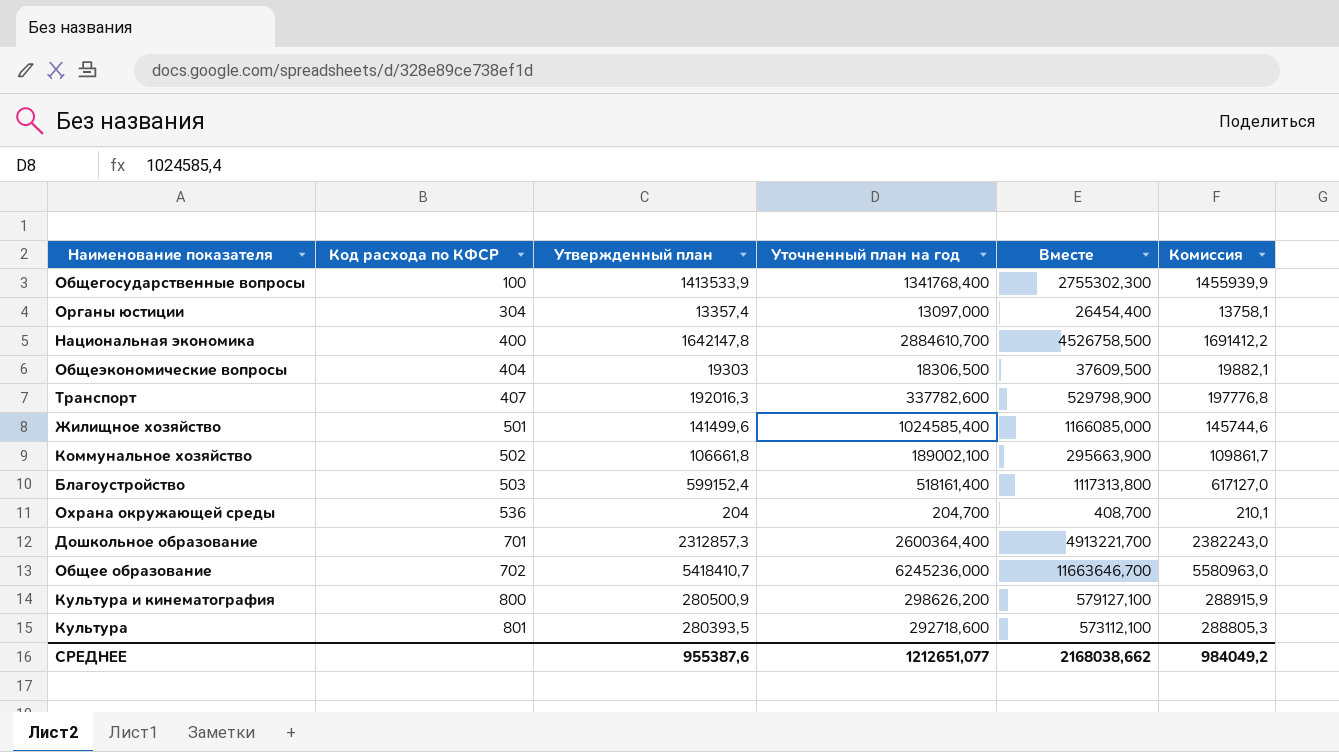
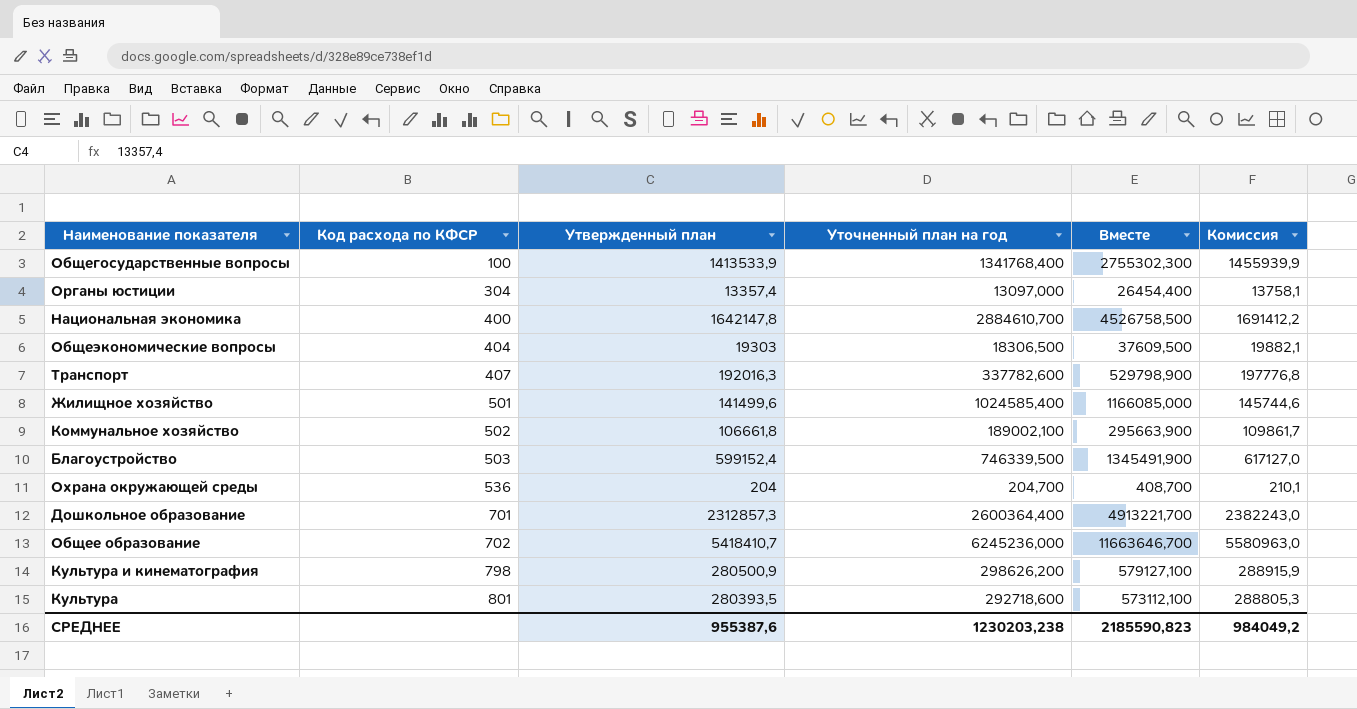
Благоустройство | Уточненный план на год: 518161,400 -> 746339,500
Благоустройство | Вместе: 1117313,800 -> 1345491,900
Культура и кинематография | Код расхода по КФСР: 800 -> 798
СРЕДНЕЕ | Уточненный план на год: 1212651,077 -> 1230203,238
СРЕДНЕЕ | Вместе: 2168038,662 -> 2185590,823

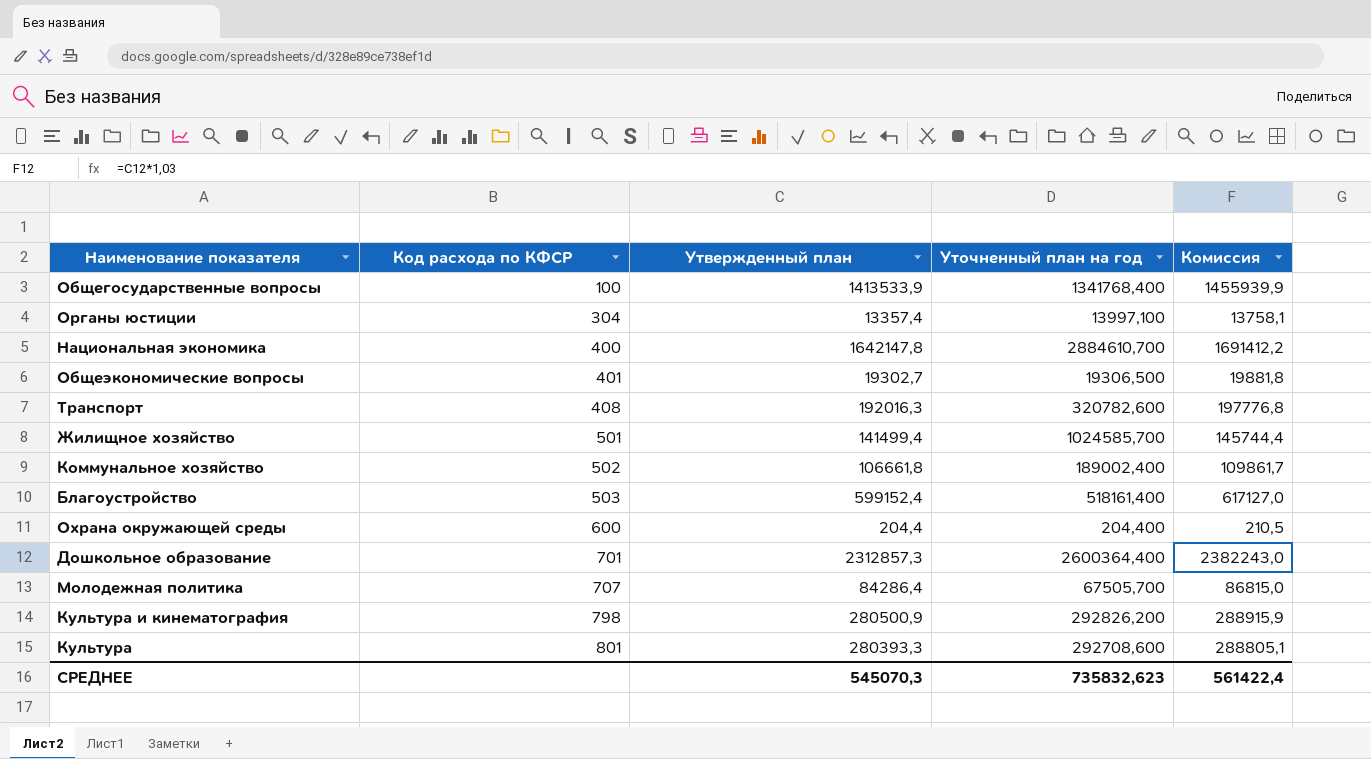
column Вместе | formula: [Утвержденный план] + [Уточненный план на год] -> none
row Общее образование: 702 | 5418410,7 | 6245236,000 | 11663646,700 | 5580963,0 -> none
Органы юстиции | Уточненный план на год: 13097,000 -> 13997,100
Общеэкономические вопросы | Код расхода по КФСР: 404 -> 401
Общеэкономические вопросы | Утвержденный план: 19303 -> 19302,7
Общеэкономические вопросы | Уточненный план на год: 18306,500 -> 19306,500
Общеэкономические вопросы | Комиссия: 19882,1 -> 19881,8
Транспорт | Код расхода по КФСР: 407 -> 408
Транспорт | Уточненный план на год: 337782,600 -> 320782,600
Жилищное хозяйство | Утвержденный план: 141499,6 -> 141499,4
Жилищное хозяйство | Уточненный план на год: 1024585,400 -> 1024585,700
Жилищное хозяйство | Комиссия: 145744,6 -> 145744,4
Коммунальное хозяйство | Уточненный план на год: 189002,100 -> 189002,400
Благоустройство | Уточненный план на год: 746339,500 -> 518161,400
Охрана окружающей среды | Код расхода по КФСР: 536 -> 600
Охрана окружающей среды | Утвержденный план: 204 -> 204,4
Охрана окружающей среды | Уточненный план на год: 204,700 -> 204,400
Охрана окружающей среды | Комиссия: 210,1 -> 210,5
row Молодежная политика: none -> 707 | 84286,4 | 67505,700 | 86815,0
Культура и кинематография | Уточненный план на год: 298626,200 -> 292826,200
Культура | Утвержденный план: 280393,5 -> 280393,3
Культура | Уточненный план на год: 292718,600 -> 292708,600
Культура | Комиссия: 288805,3 -> 288805,1
СРЕДНЕЕ | Утвержденный план: 955387,6 -> 545070,3
СРЕДНЕЕ | Уточненный план на год: 1230203,238 -> 735832,623
СРЕДНЕЕ | Комиссия: 984049,2 -> 561422,4

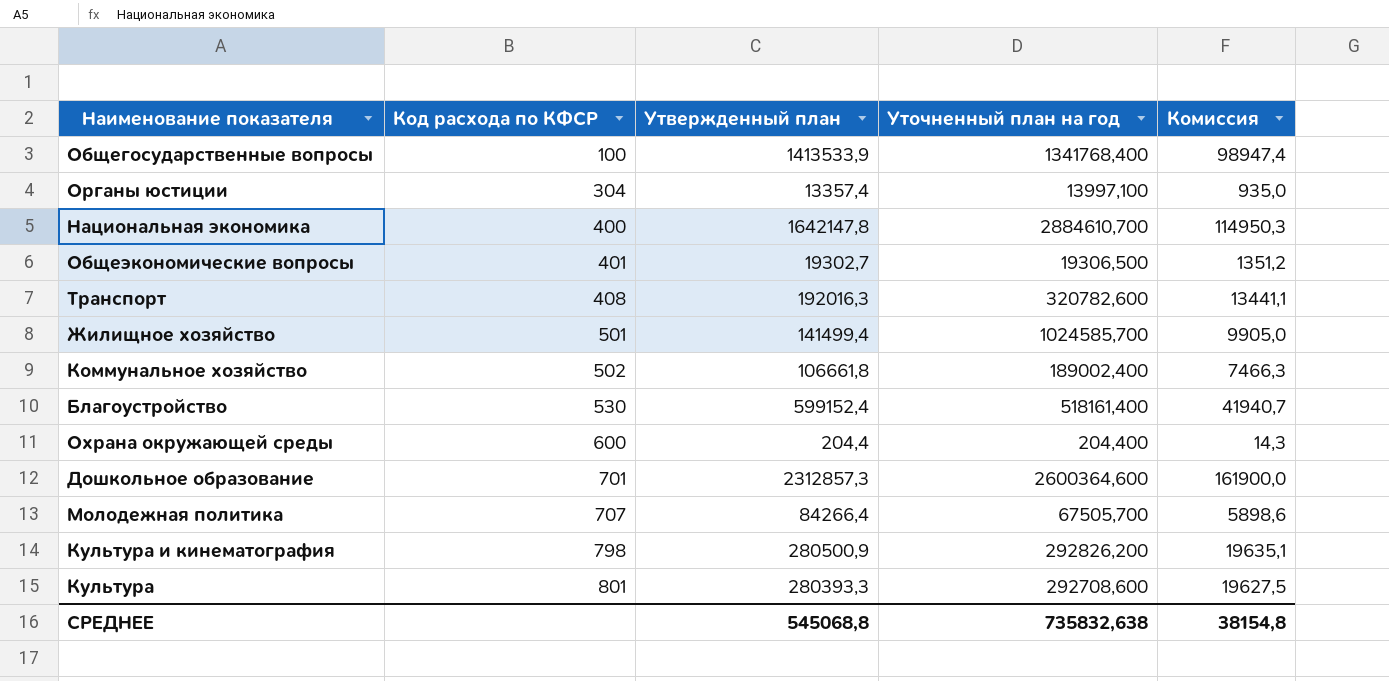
column Комиссия | formula: [Утвержденный план] * 1,03 -> [Утвержденный план] * 0,07
Благоустройство | Код расхода по КФСР: 503 -> 530
Дошкольное образование | Уточненный план на год: 2600364,400 -> 2600364,600
Молодежная политика | Утвержденный план: 84286,4 -> 84266,4
СРЕДНЕЕ | Утвержденный план: 545070,3 -> 545068,8
СРЕДНЕЕ | Уточненный план на год: 735832,623 -> 735832,638
СРЕДНЕЕ | Комиссия: 561422,4 -> 38154,8

